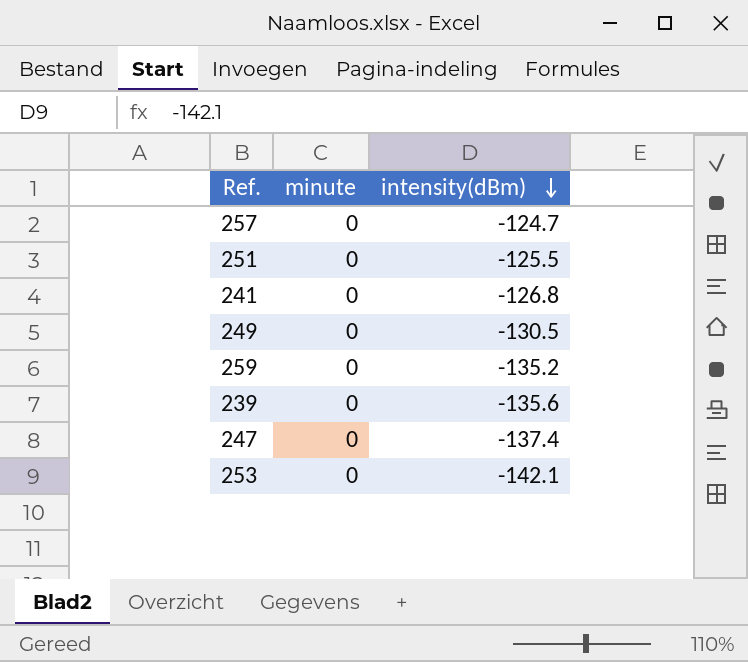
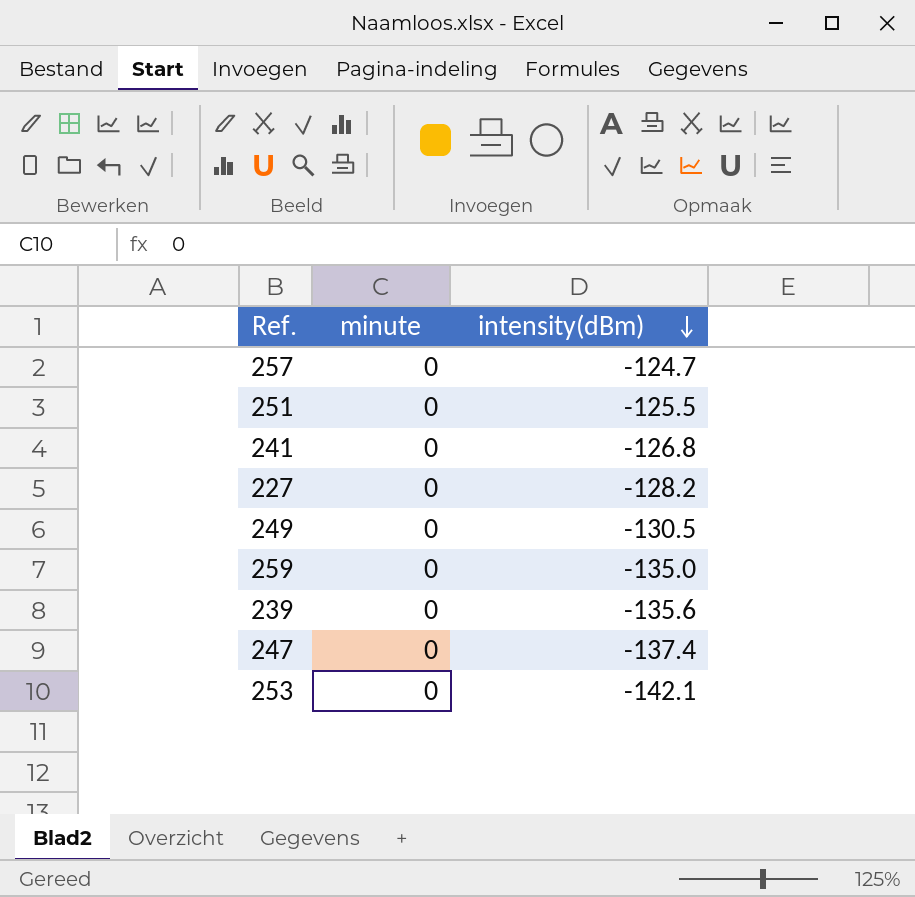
row 227: none -> 0 | -128.2
259 | intensity(dBm): -135.2 -> -135.0

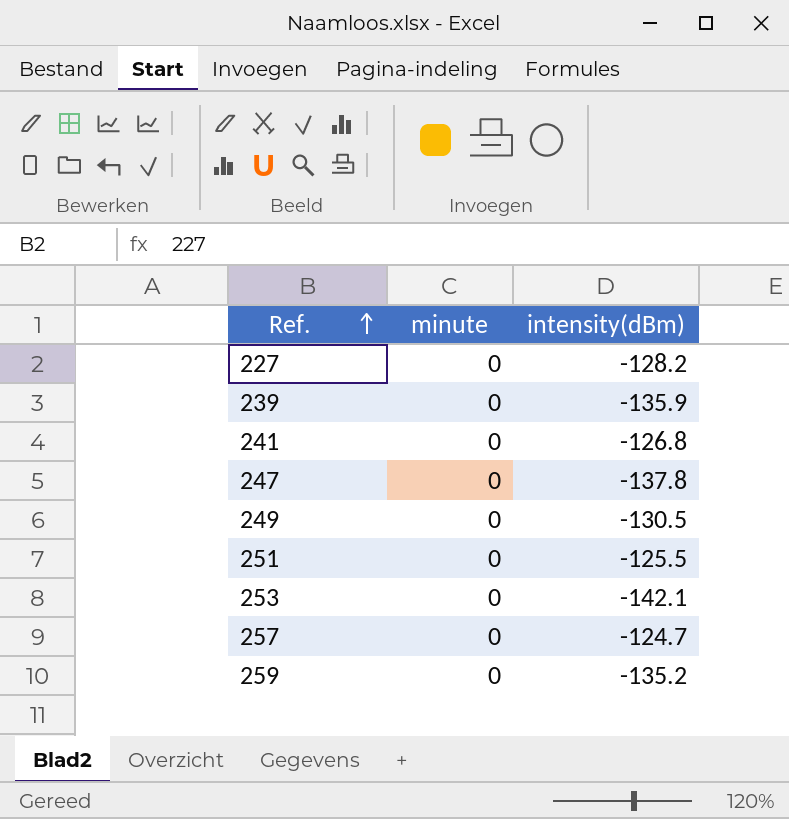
row order: intensity(dBm) descending -> Ref. ascending
239 | intensity(dBm): -135.6 -> -135.9
247 | intensity(dBm): -137.4 -> -137.8
259 | intensity(dBm): -135.0 -> -135.2

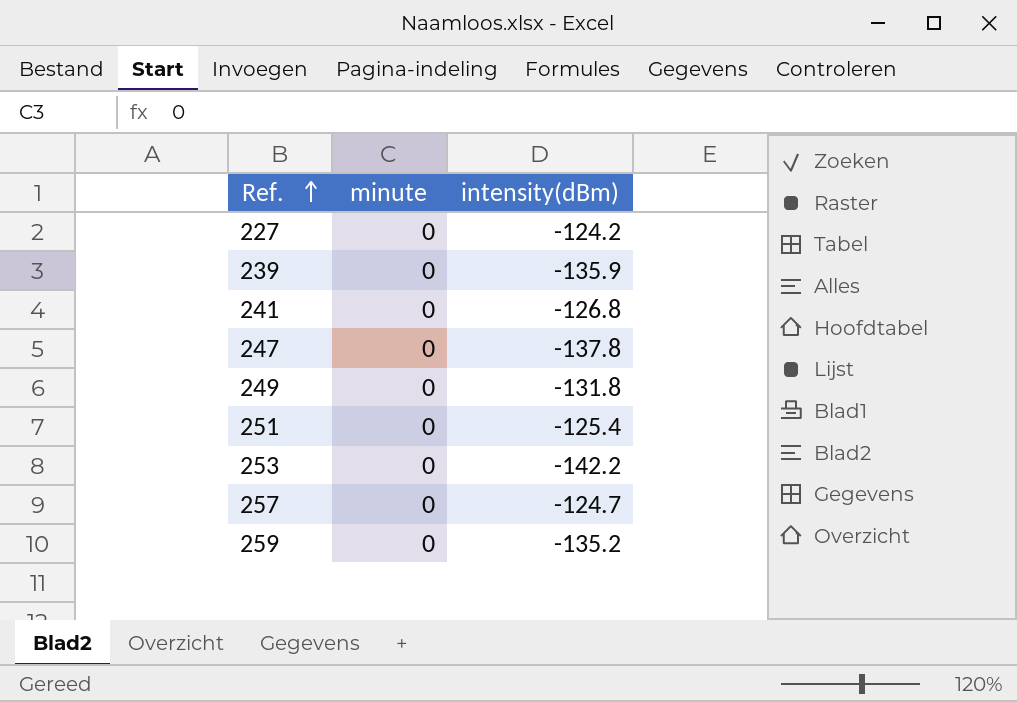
227 | intensity(dBm): -128.2 -> -124.2
249 | intensity(dBm): -130.5 -> -131.8
251 | intensity(dBm): -125.5 -> -125.4
253 | intensity(dBm): -142.1 -> -142.2

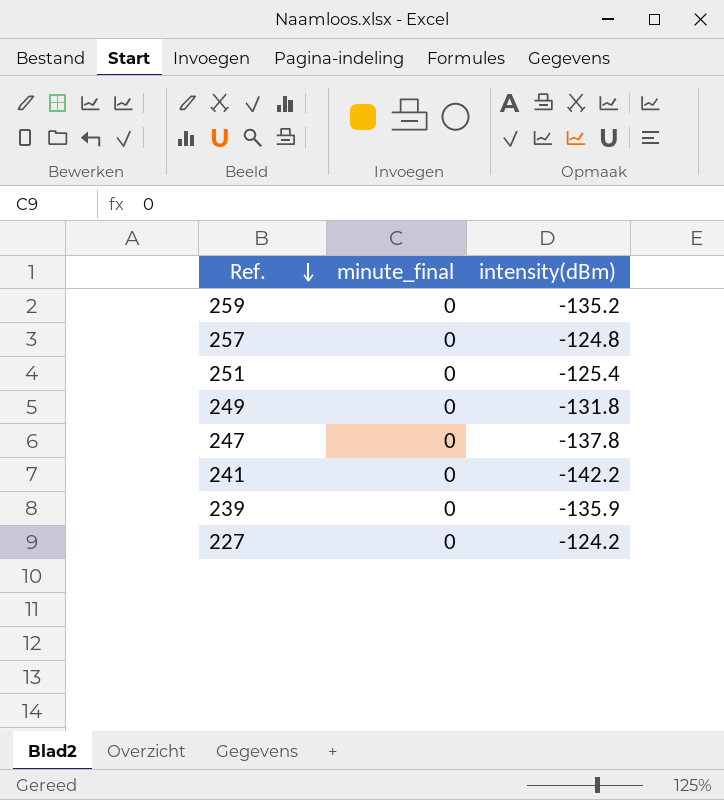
row order: Ref. ascending -> Ref. descending
column name: minute -> minute_final
row 253: 0 | -142.2 -> none
257 | intensity(dBm): -124.7 -> -124.8
241 | intensity(dBm): -126.8 -> -142.2

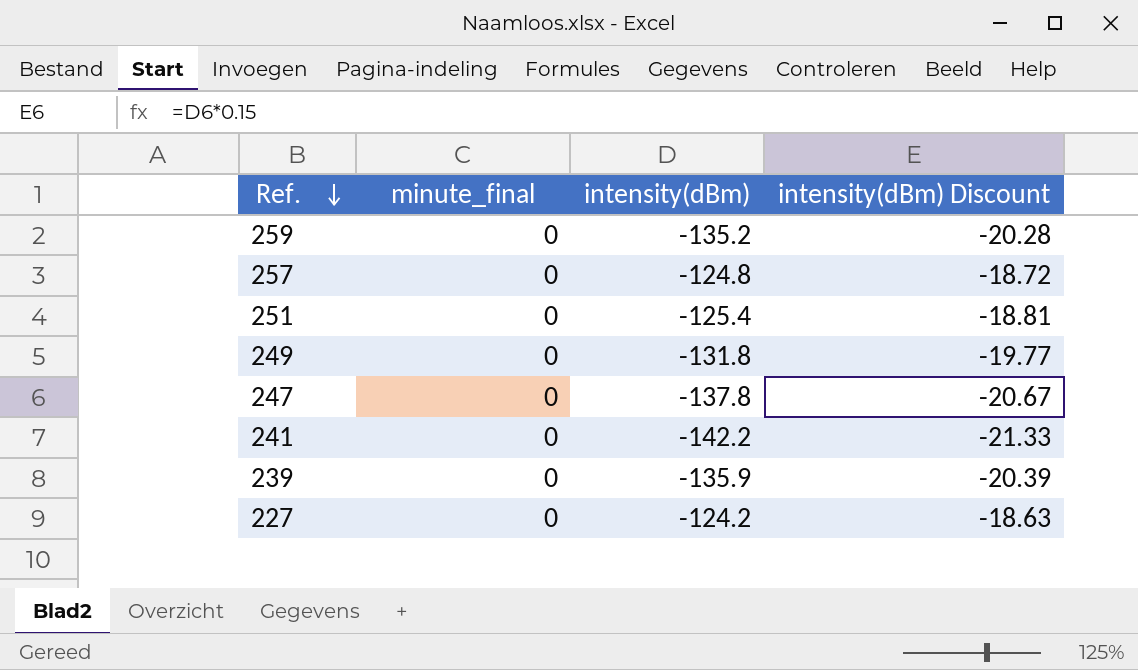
column intensity(dBm) Discount | formula: none -> [intensity(dBm)] * 0.15

